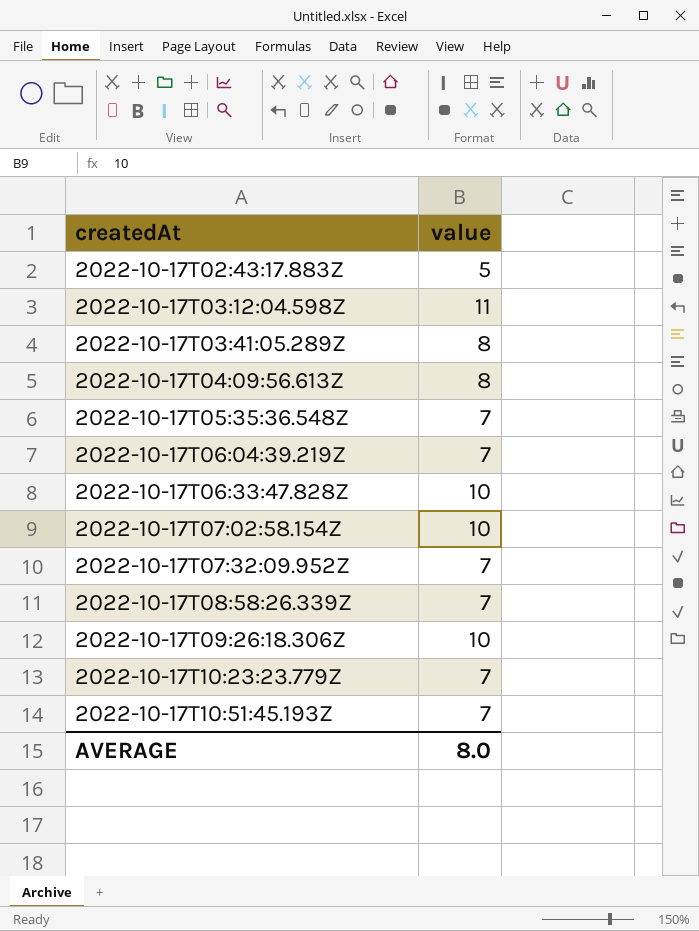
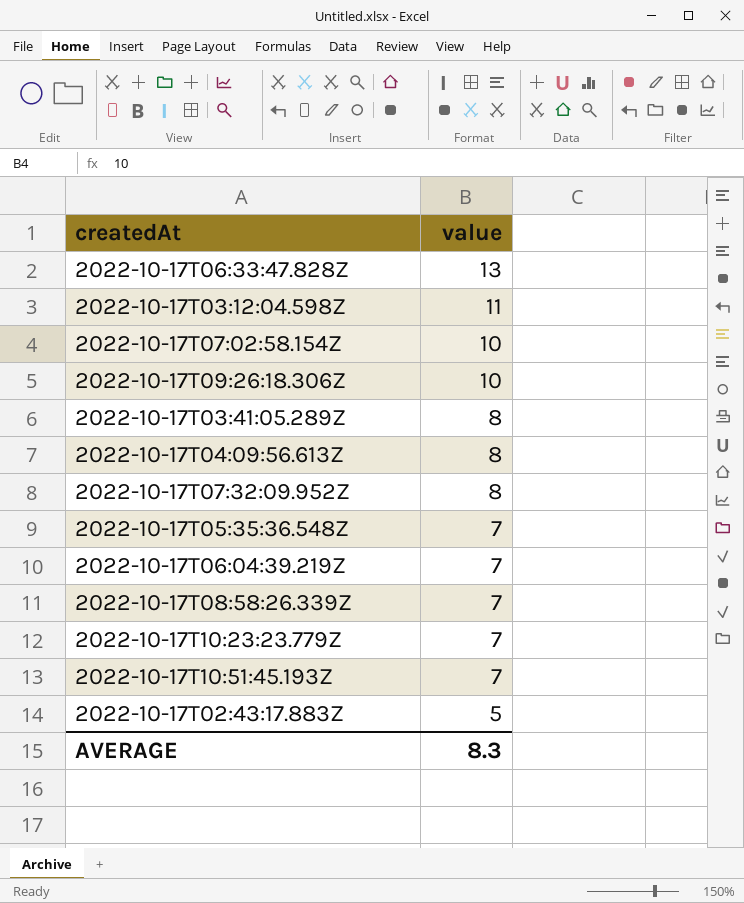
row order: createdAt ascending -> value descending
2022-10-17T06:33:47.828Z | value: 10 -> 13
2022-10-17T07:32:09.952Z | value: 7 -> 8
AVERAGE | value: 8.0 -> 8.3

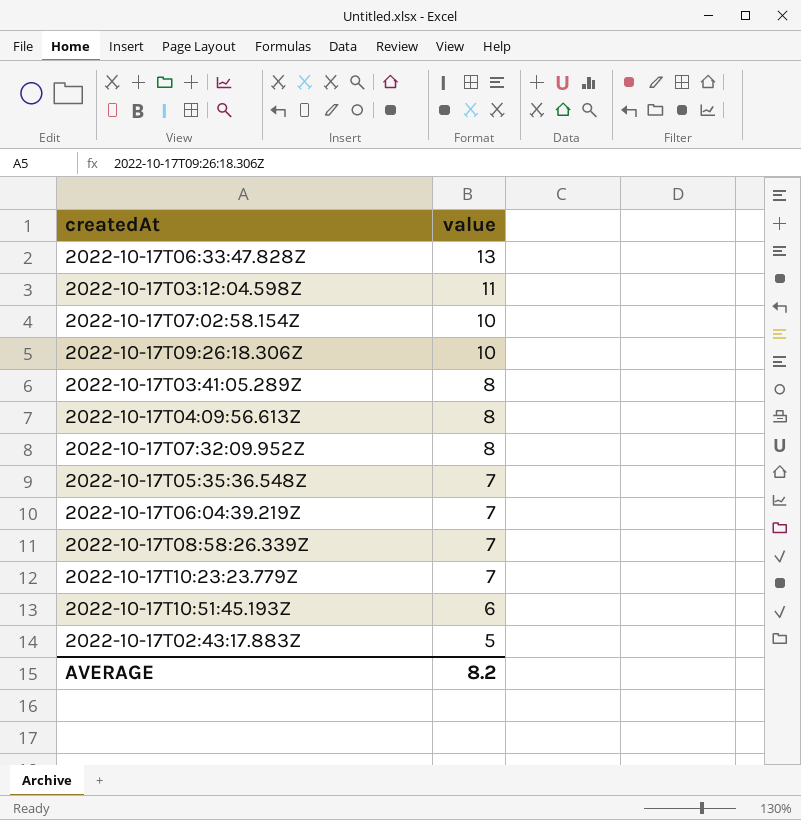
2022-10-17T10:51:45.193Z | value: 7 -> 6
AVERAGE | value: 8.3 -> 8.2

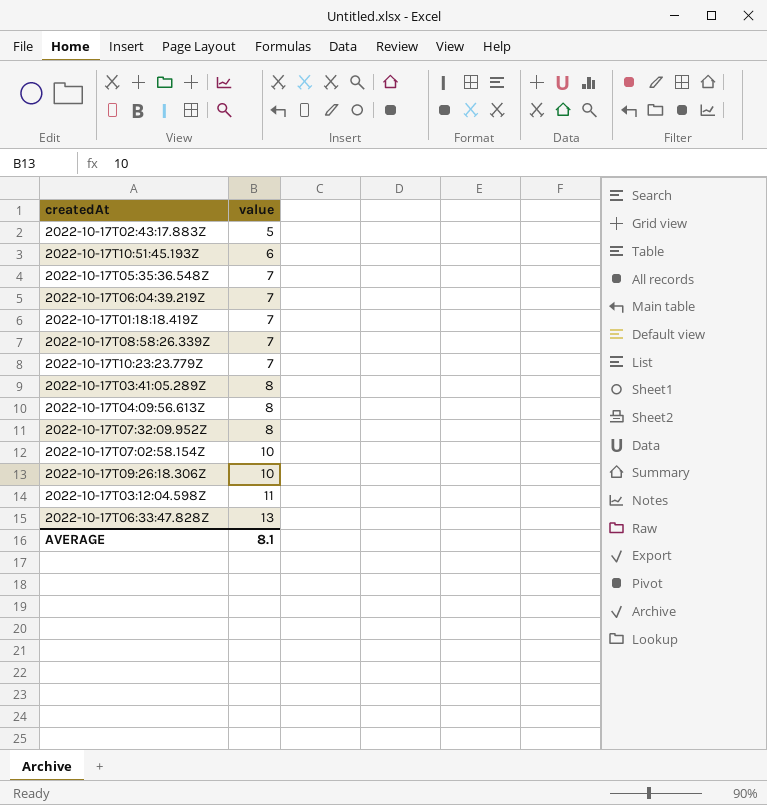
row order: value descending -> value ascending
row 2022-10-17T01:18:18.419Z: none -> 7
AVERAGE | value: 8.2 -> 8.1

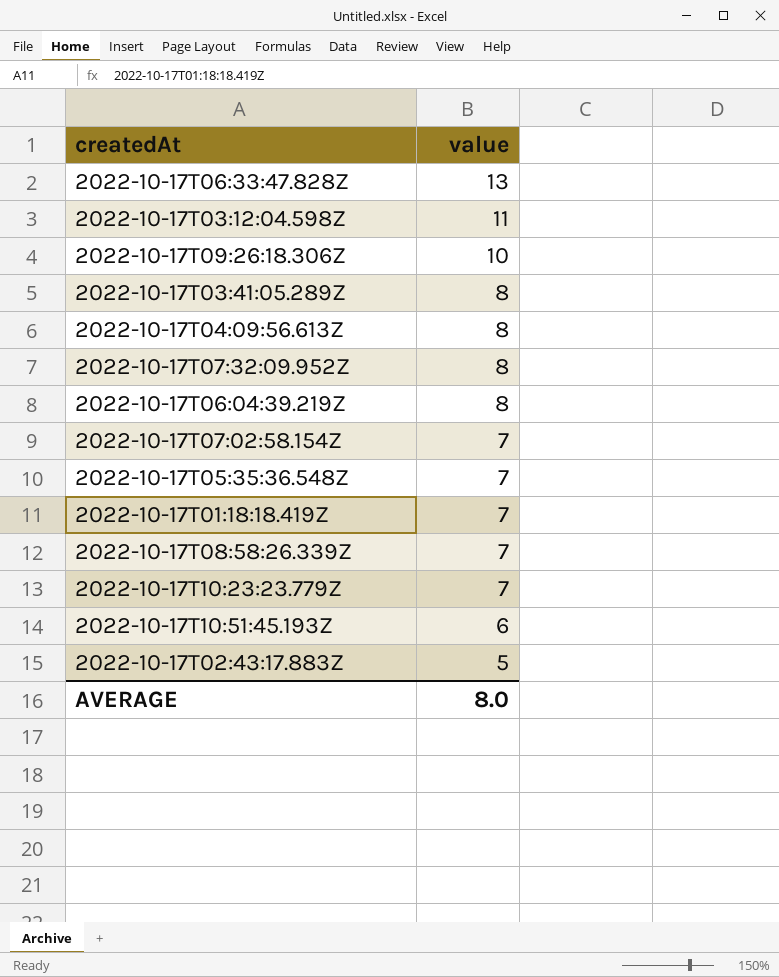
row order: value ascending -> value descending
2022-10-17T06:04:39.219Z | value: 7 -> 8
2022-10-17T07:02:58.154Z | value: 10 -> 7
AVERAGE | value: 8.1 -> 8.0

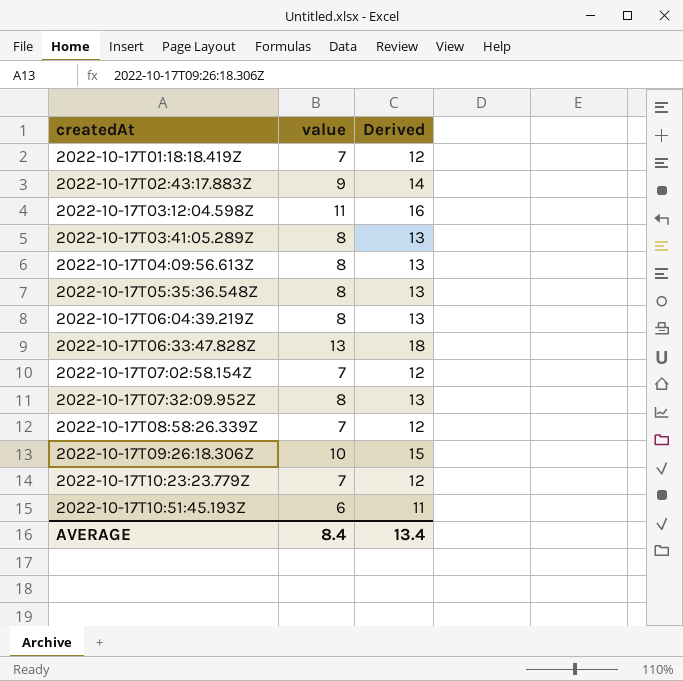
row order: value descending -> createdAt ascending
column Derived | formula: none -> [value] + 5
2022-10-17T02:43:17.883Z | value: 5 -> 9
2022-10-17T05:35:36.548Z | value: 7 -> 8
AVERAGE | value: 8.0 -> 8.4

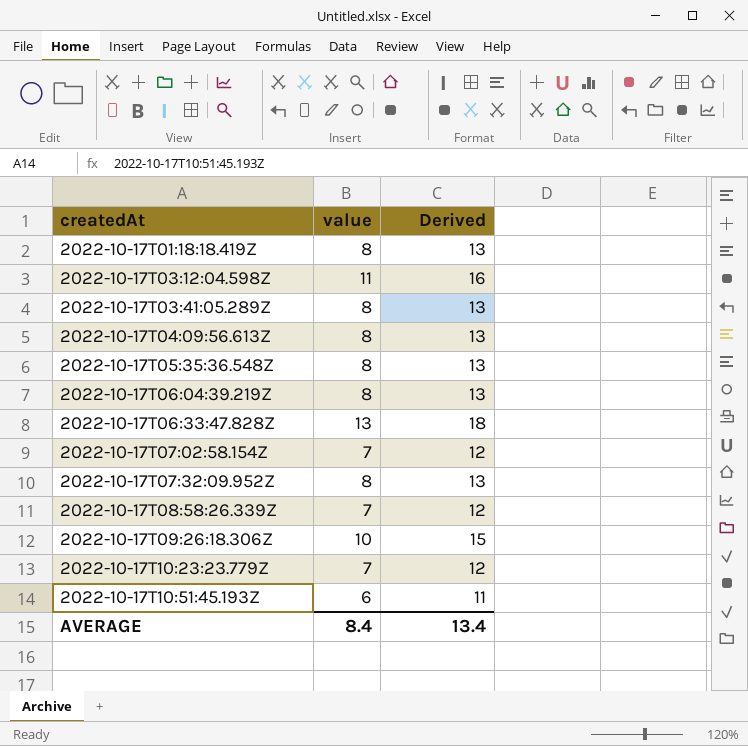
row 2022-10-17T02:43:17.883Z: 9 | 14 -> none
2022-10-17T01:18:18.419Z | value: 7 -> 8
2022-10-17T01:18:18.419Z | Derived: 12 -> 13

